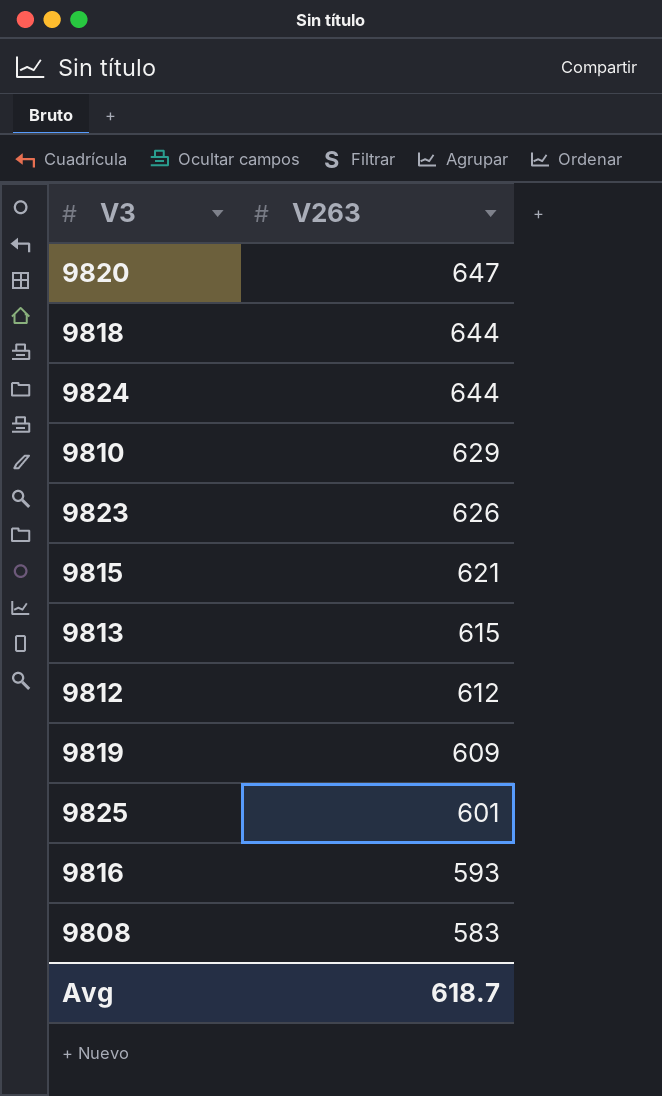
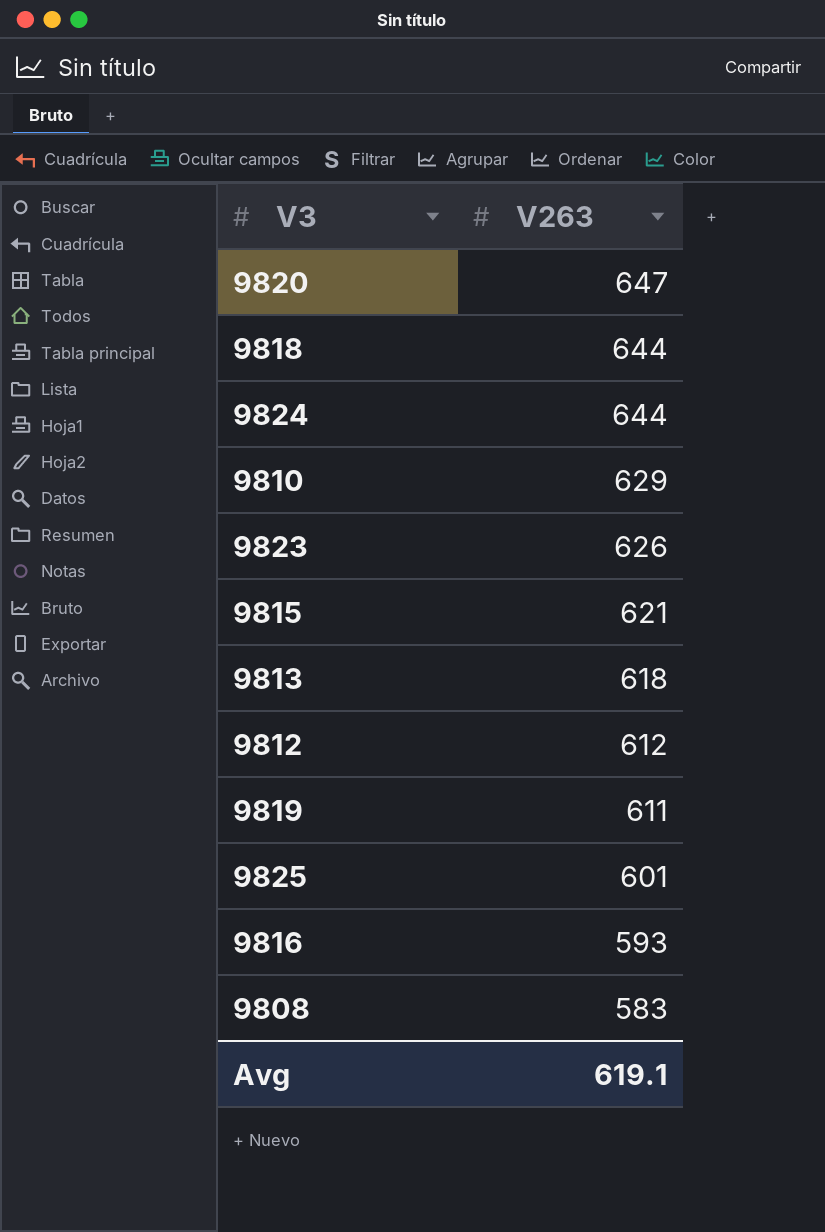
9813 | V263: 615 -> 618
9819 | V263: 609 -> 611
Avg | V263: 618.7 -> 619.1

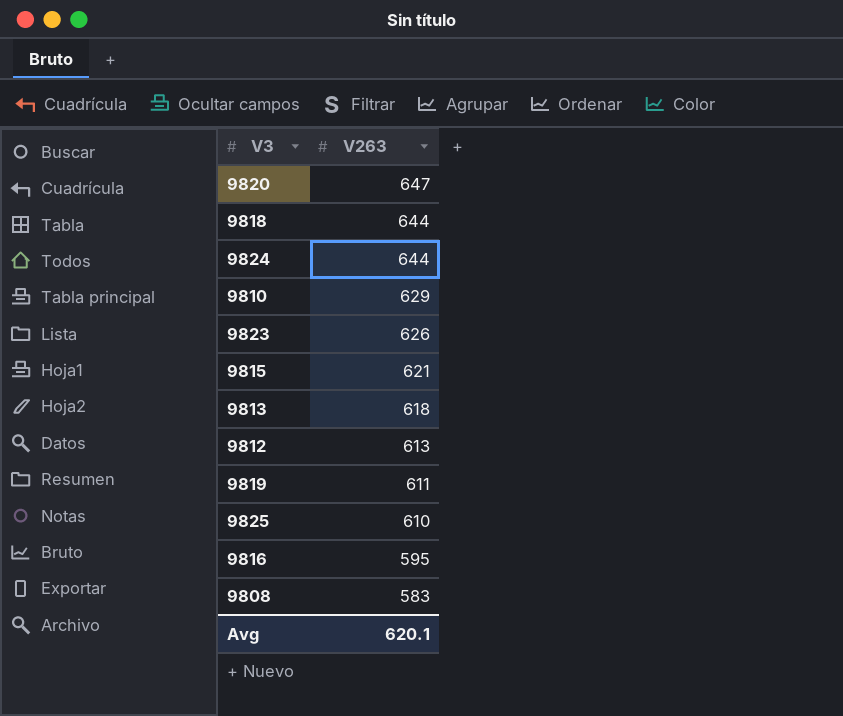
9812 | V263: 612 -> 613
9825 | V263: 601 -> 610
9816 | V263: 593 -> 595
Avg | V263: 619.1 -> 620.1

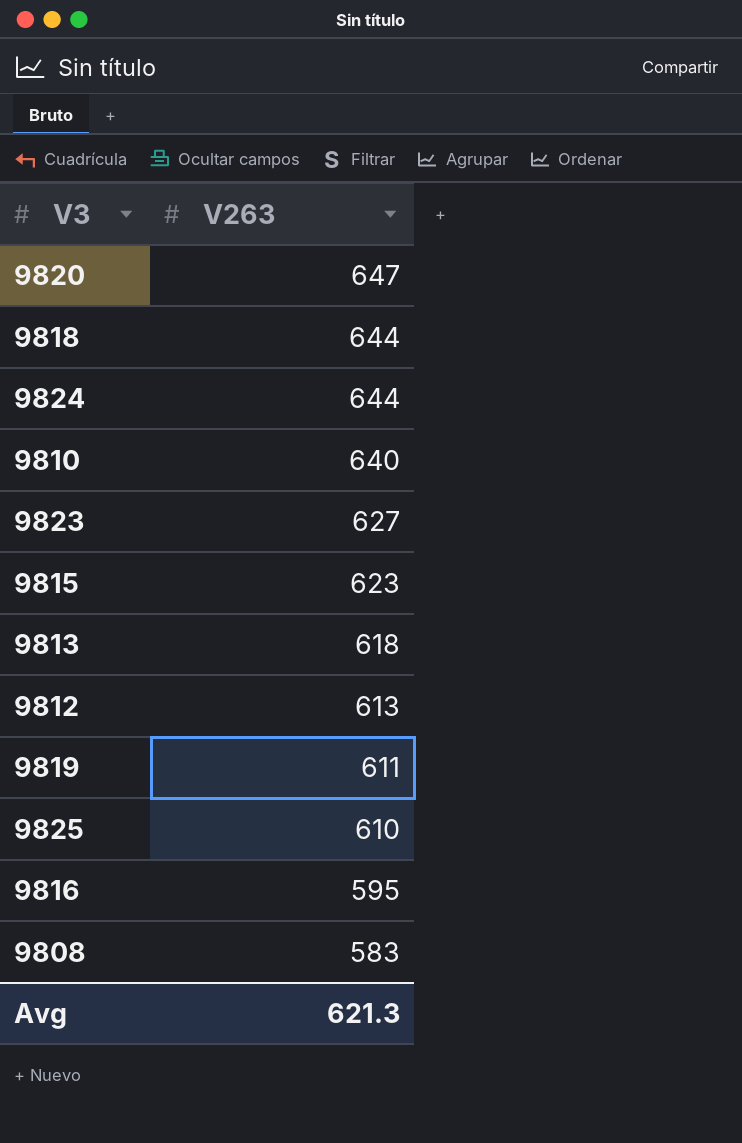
9810 | V263: 629 -> 640
9823 | V263: 626 -> 627
9815 | V263: 621 -> 623
Avg | V263: 620.1 -> 621.3

